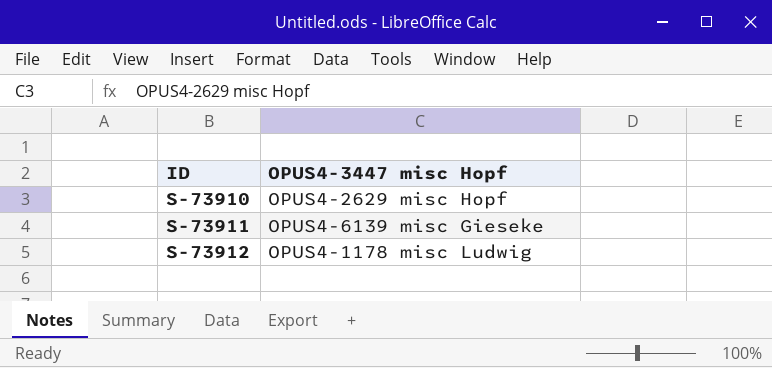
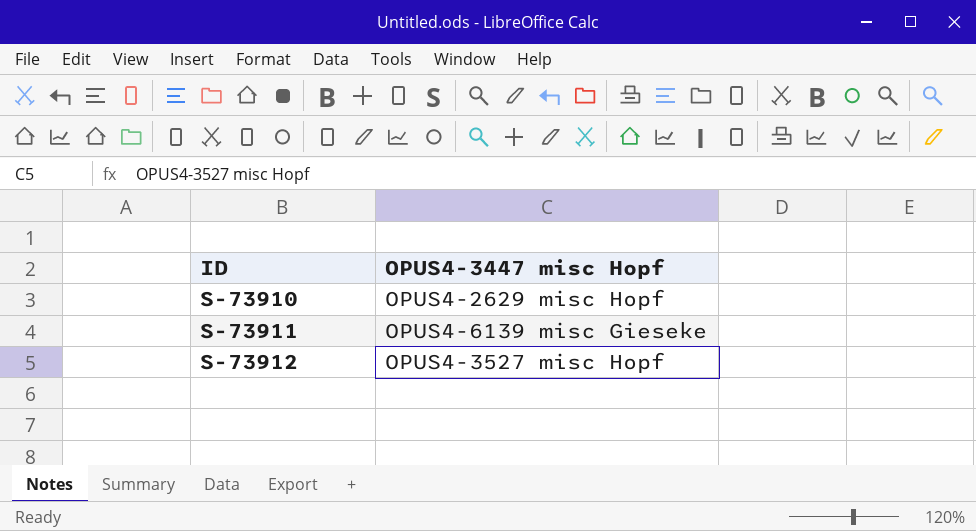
S-73912 | OPUS4-3447 misc Hopf: OPUS4-1178 misc Ludwig -> OPUS4-3527 misc Hopf

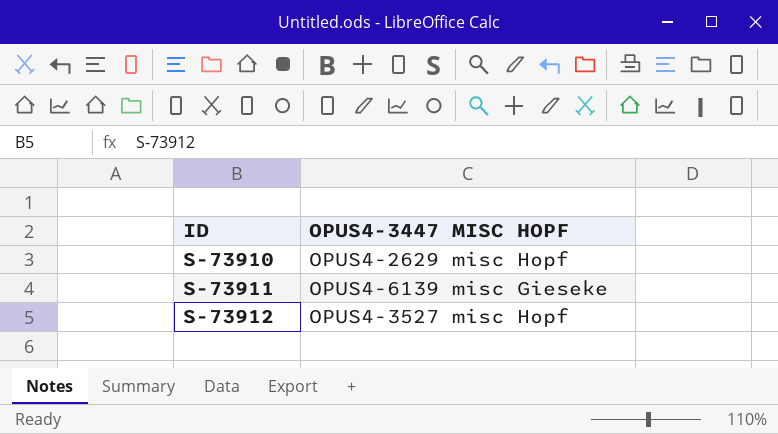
column name: OPUS4-3447 misc Hopf -> OPUS4-3447 MISC HOPF

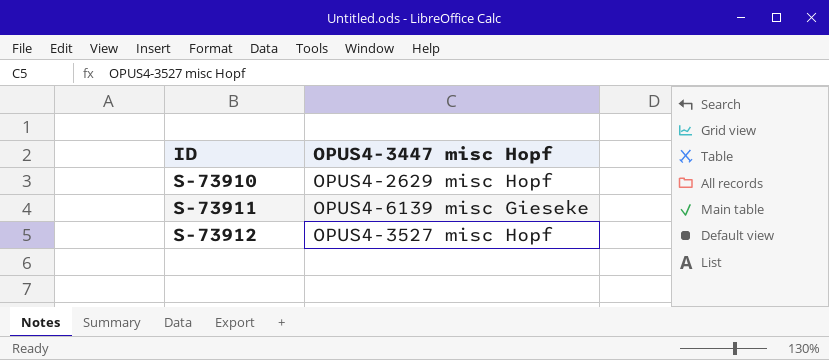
column name: OPUS4-3447 MISC HOPF -> OPUS4-3447 misc Hopf

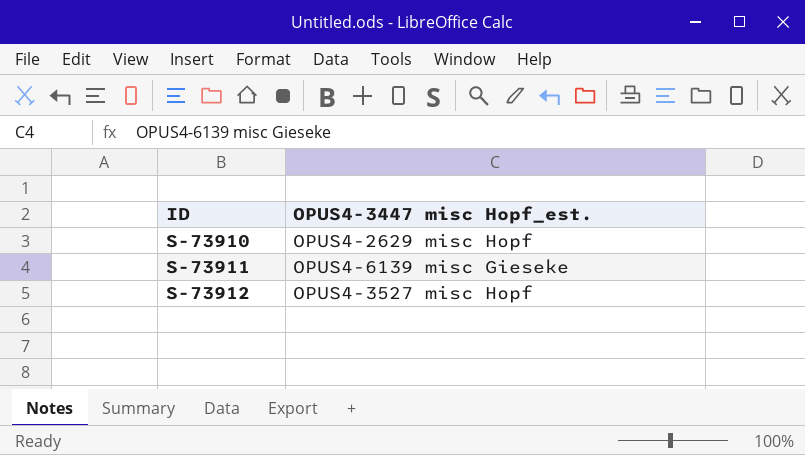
column name: OPUS4-3447 misc Hopf -> OPUS4-3447 misc Hopf_est.

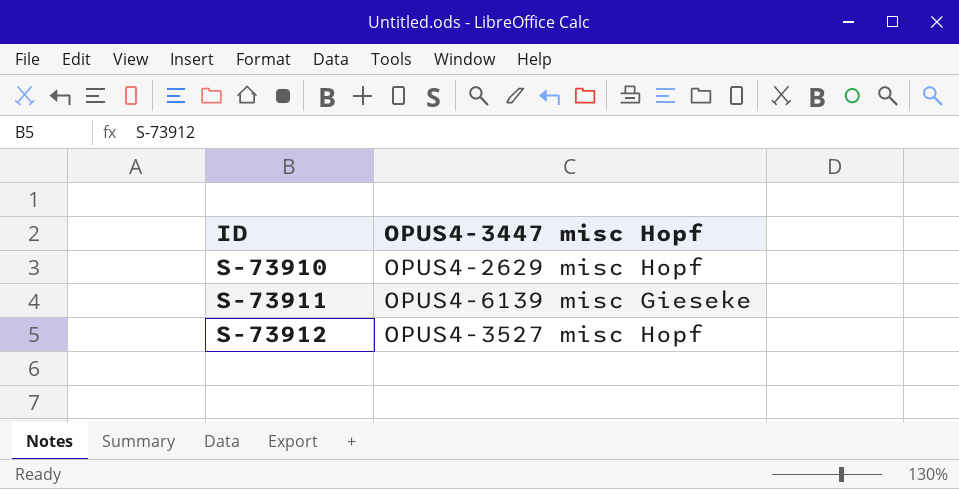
column name: OPUS4-3447 misc Hopf_est. -> OPUS4-3447 misc Hopf

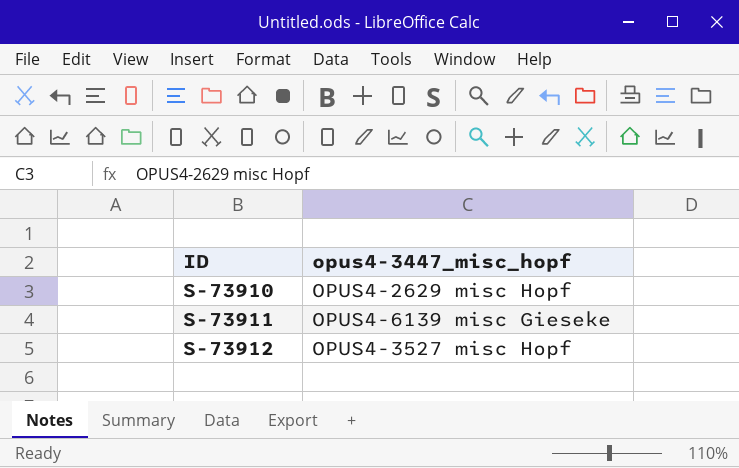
column name: OPUS4-3447 misc Hopf -> opus4-3447_misc_hopf

